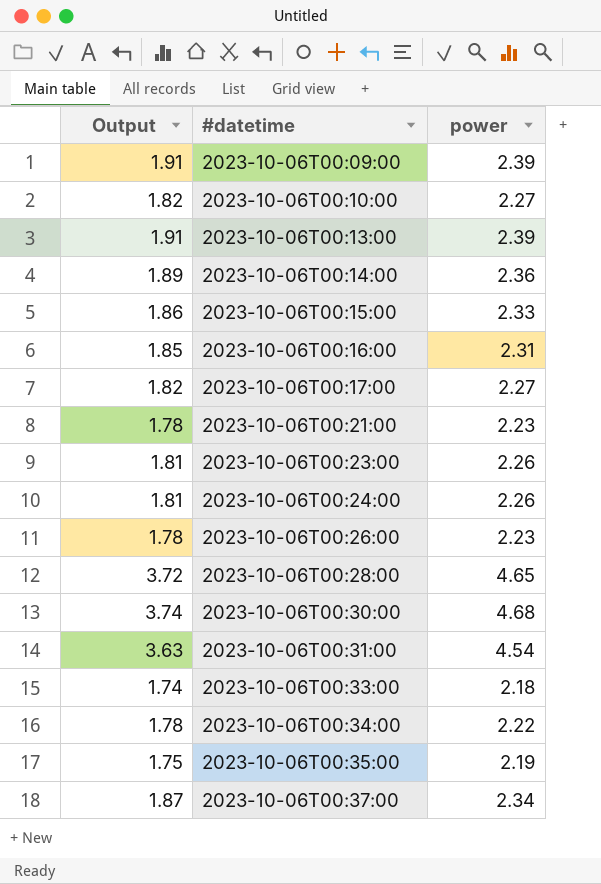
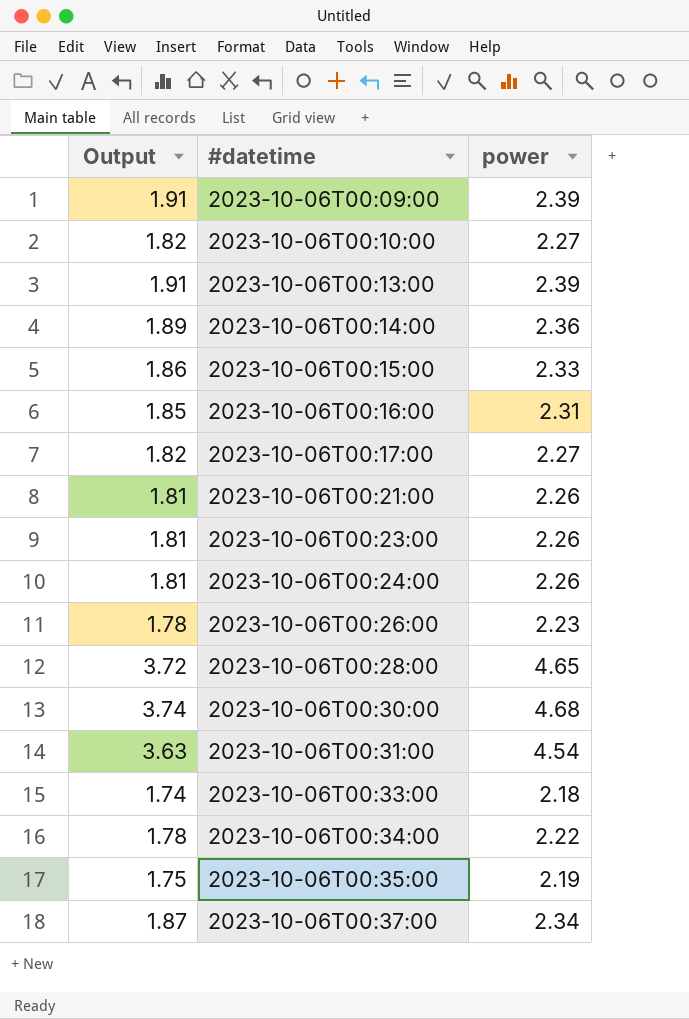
2023-10-06T00:21:00 | Output: 1.78 -> 1.81
2023-10-06T00:21:00 | power: 2.23 -> 2.26

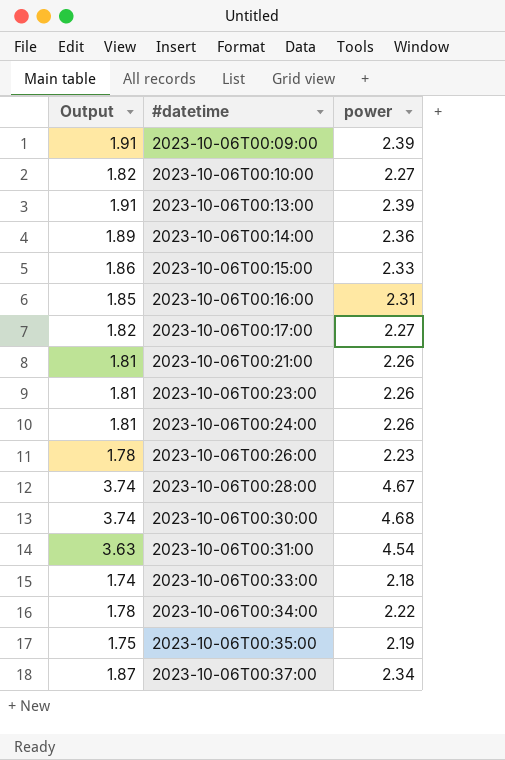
2023-10-06T00:28:00 | Output: 3.72 -> 3.74
2023-10-06T00:28:00 | power: 4.65 -> 4.67

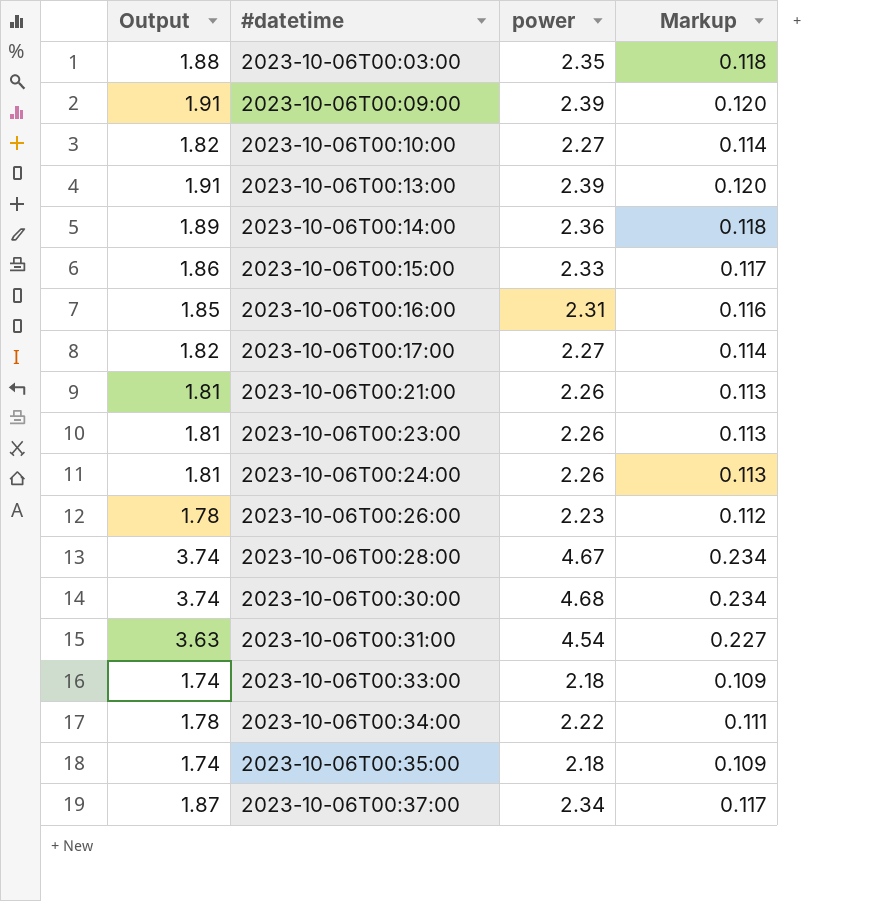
column Markup | formula: none -> [power] * 0.05
row 2023-10-06T00:03:00: none -> 1.88 | 2.35 | 0.118
2023-10-06T00:35:00 | Output: 1.75 -> 1.74
2023-10-06T00:35:00 | power: 2.19 -> 2.18

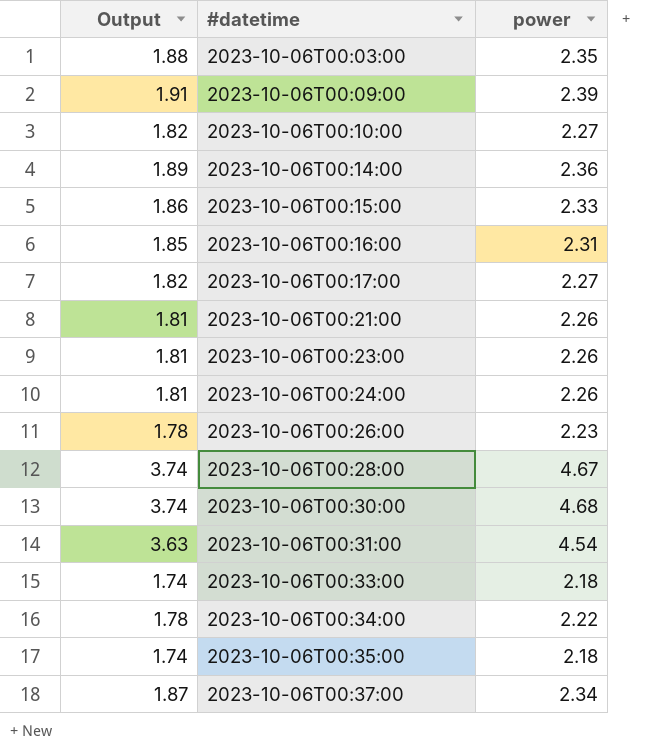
column Markup | formula: [power] * 0.05 -> none
row 2023-10-06T00:13:00: 1.91 | 2.39 | 0.120 -> none

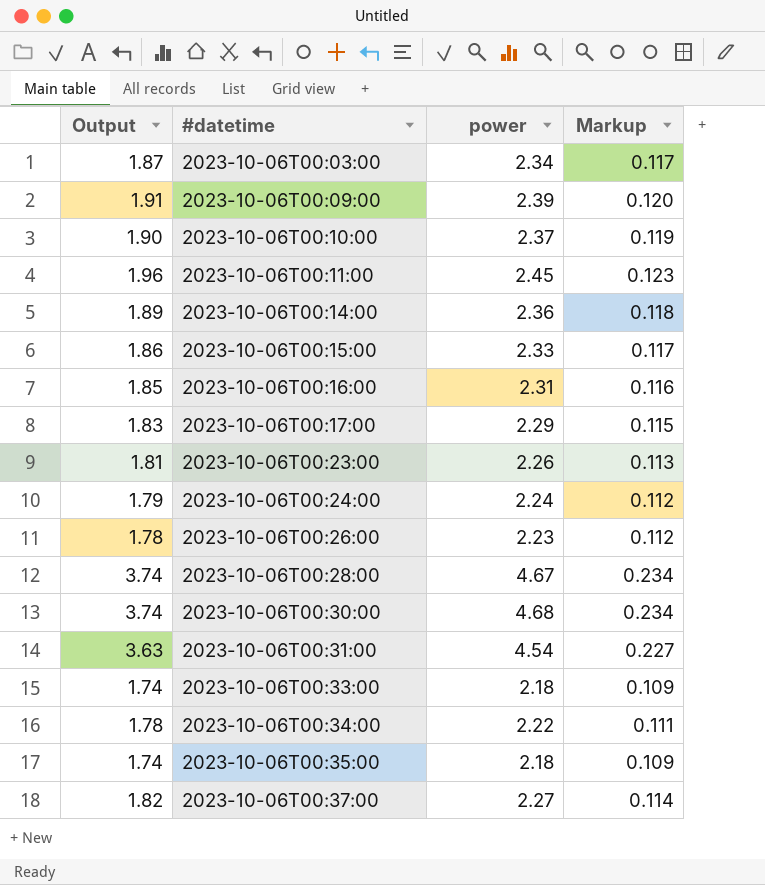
column Markup | formula: none -> [power] * 0.05
row 2023-10-06T00:21:00: 1.81 | 2.26 -> none
2023-10-06T00:03:00 | Output: 1.88 -> 1.87
2023-10-06T00:03:00 | power: 2.35 -> 2.34
2023-10-06T00:10:00 | Output: 1.82 -> 1.90
2023-10-06T00:10:00 | power: 2.27 -> 2.37
row 2023-10-06T00:11:00: none -> 1.96 | 2.45 | 0.123
2023-10-06T00:17:00 | Output: 1.82 -> 1.83
2023-10-06T00:17:00 | power: 2.27 -> 2.29
2023-10-06T00:24:00 | Output: 1.81 -> 1.79
2023-10-06T00:24:00 | power: 2.26 -> 2.24
2023-10-06T00:37:00 | Output: 1.87 -> 1.82
2023-10-06T00:37:00 | power: 2.34 -> 2.27

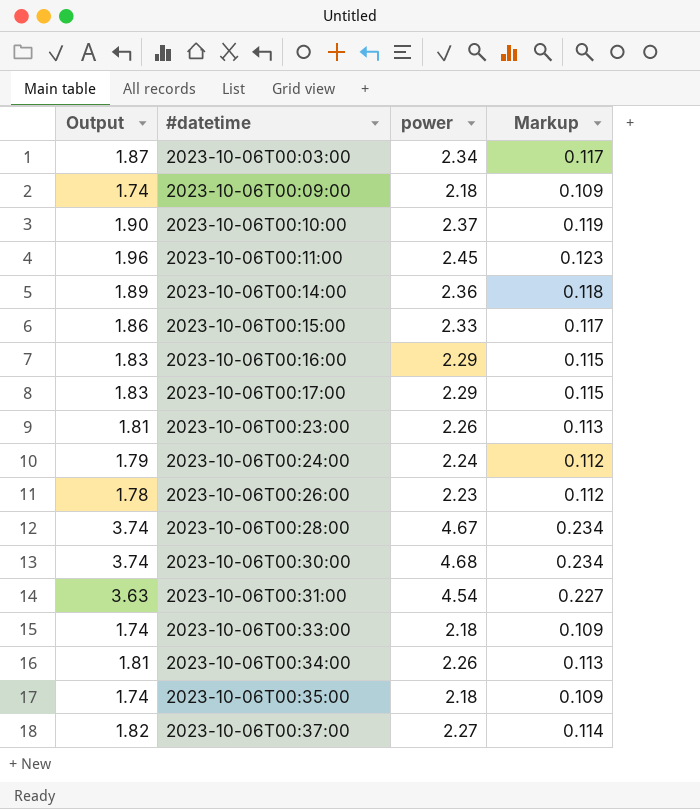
2023-10-06T00:09:00 | Output: 1.91 -> 1.74
2023-10-06T00:09:00 | power: 2.39 -> 2.18
2023-10-06T00:09:00 | Markup: 0.120 -> 0.109
2023-10-06T00:16:00 | Output: 1.85 -> 1.83
2023-10-06T00:16:00 | power: 2.31 -> 2.29
2023-10-06T00:16:00 | Markup: 0.116 -> 0.115
2023-10-06T00:34:00 | Output: 1.78 -> 1.81
2023-10-06T00:34:00 | power: 2.22 -> 2.26
2023-10-06T00:34:00 | Markup: 0.111 -> 0.113

